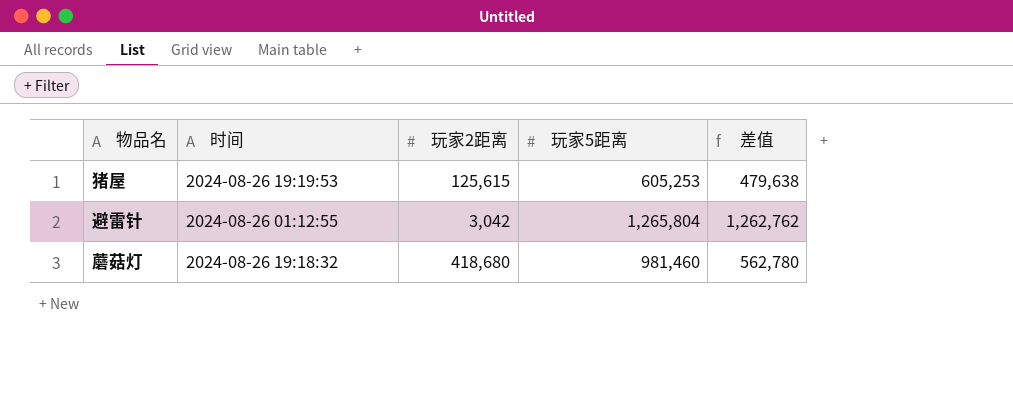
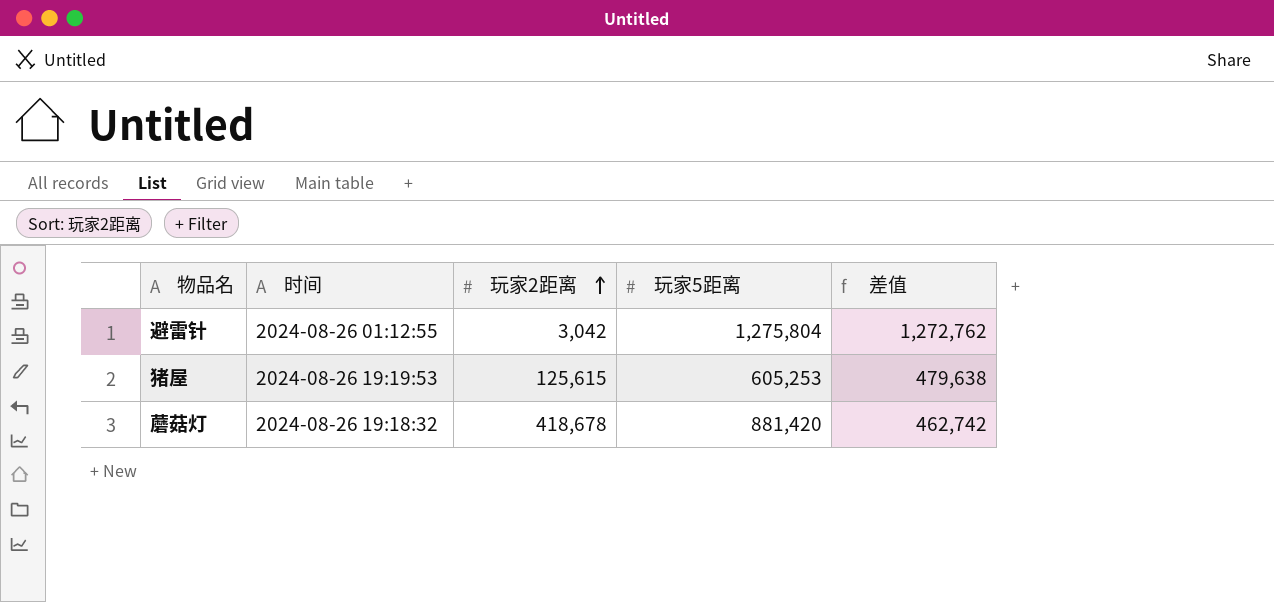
row order: none -> 玩家2距离 ascending
避雷针 | 玩家5距离: 1,265,804 -> 1,275,804
避雷针 | 差值: 1,262,762 -> 1,272,762
蘑菇灯 | 玩家2距离: 418,680 -> 418,678
蘑菇灯 | 玩家5距离: 981,460 -> 881,420
蘑菇灯 | 差值: 562,780 -> 462,742

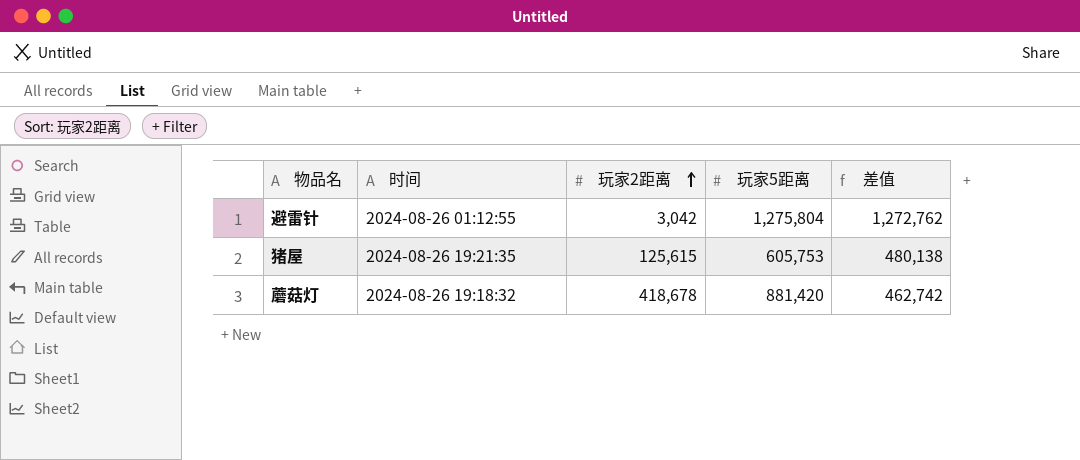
猪屋 | 时间: 2024-08-26 19:19:53 -> 2024-08-26 19:21:35
猪屋 | 玩家5距离: 605,253 -> 605,753
猪屋 | 差值: 479,638 -> 480,138

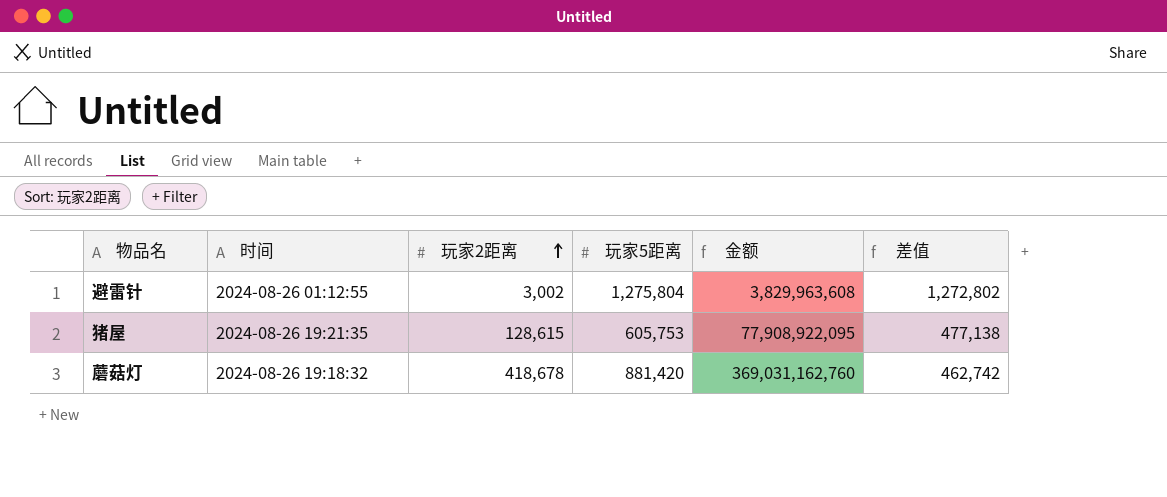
column 金额 | formula: none -> [玩家2距离] * [玩家5距离]
避雷针 | 玩家2距离: 3,042 -> 3,002
避雷针 | 差值: 1,272,762 -> 1,272,802
猪屋 | 玩家2距离: 125,615 -> 128,615
猪屋 | 差值: 480,138 -> 477,138

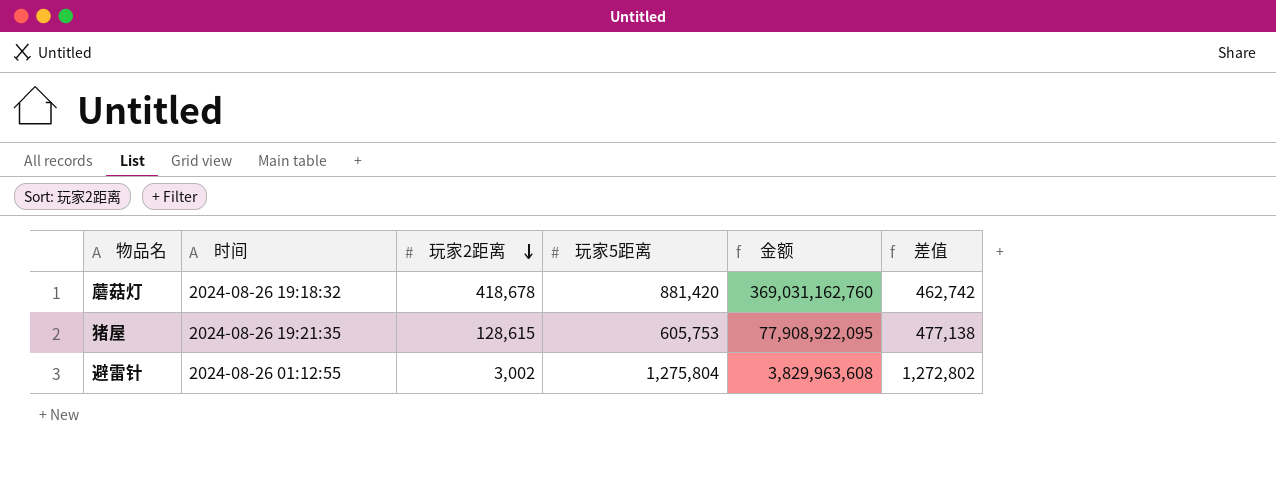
row order: 玩家2距离 ascending -> 玩家2距离 descending

